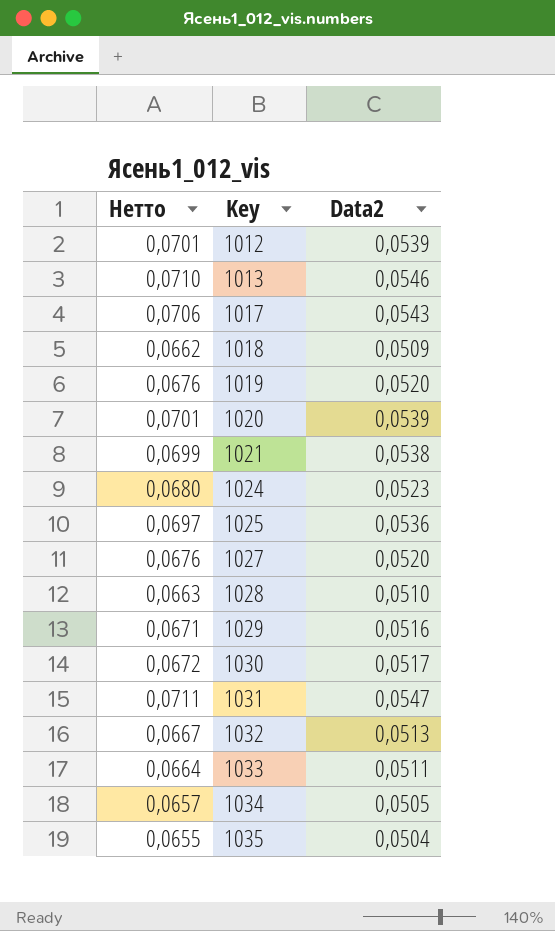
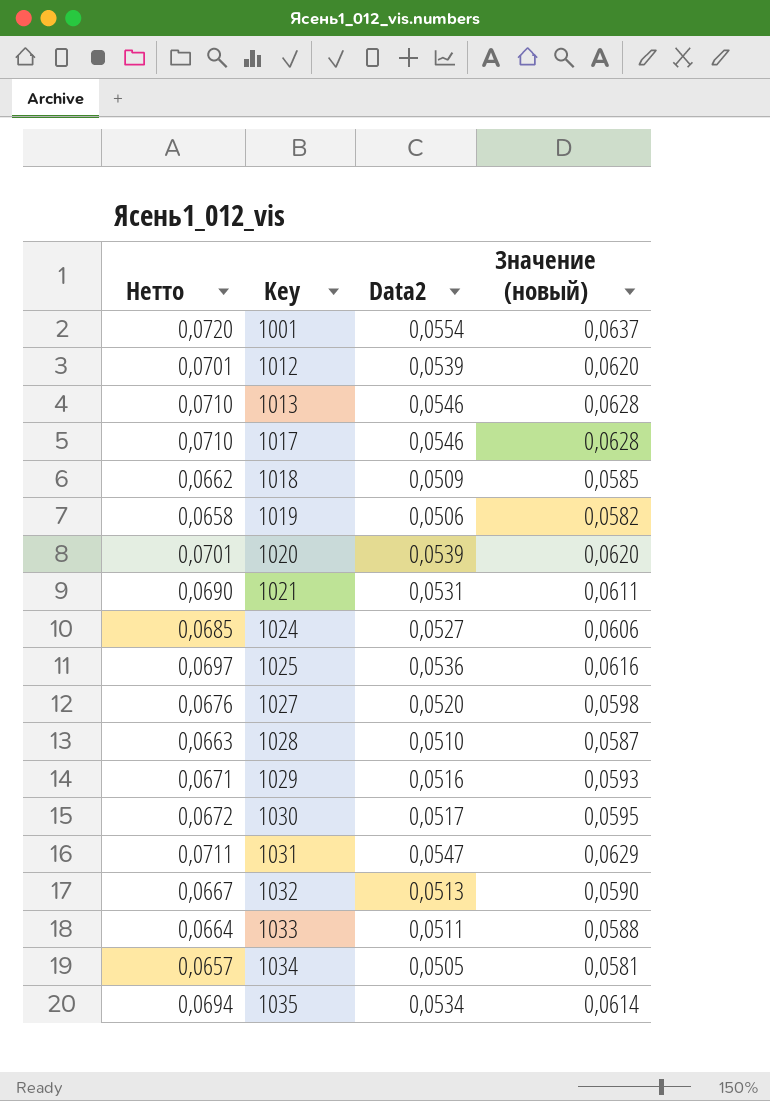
column Значение (новый) | formula: none -> [Data2] * 1,15
row 1001: none -> 0,0720 | 0,0554 | 0,0637
1017 | Нетто: 0,0706 -> 0,0710
1017 | Data2: 0,0543 -> 0,0546
1019 | Нетто: 0,0676 -> 0,0658
1019 | Data2: 0,0520 -> 0,0506
1021 | Нетто: 0,0699 -> 0,0690
1021 | Data2: 0,0538 -> 0,0531
1024 | Нетто: 0,0680 -> 0,0685
1024 | Data2: 0,0523 -> 0,0527
1035 | Нетто: 0,0655 -> 0,0694
1035 | Data2: 0,0504 -> 0,0534

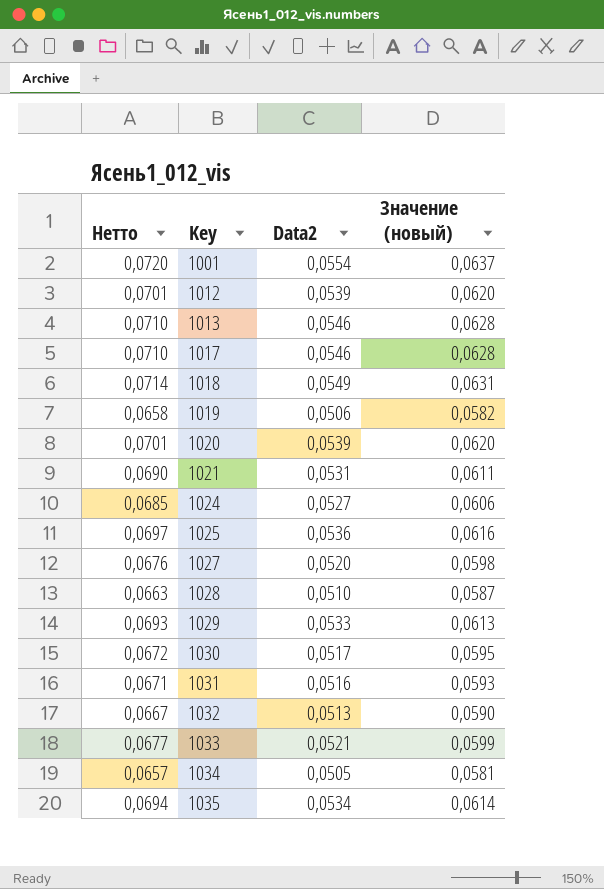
1018 | Нетто: 0,0662 -> 0,0714
1018 | Data2: 0,0509 -> 0,0549
1018 | Значение (новый): 0,0585 -> 0,0631
1029 | Нетто: 0,0671 -> 0,0693
1029 | Data2: 0,0516 -> 0,0533
1029 | Значение (новый): 0,0593 -> 0,0613
1031 | Нетто: 0,0711 -> 0,0671
1031 | Data2: 0,0547 -> 0,0516
1031 | Значение (новый): 0,0629 -> 0,0593
1033 | Нетто: 0,0664 -> 0,0677
1033 | Data2: 0,0511 -> 0,0521
1033 | Значение (новый): 0,0588 -> 0,0599

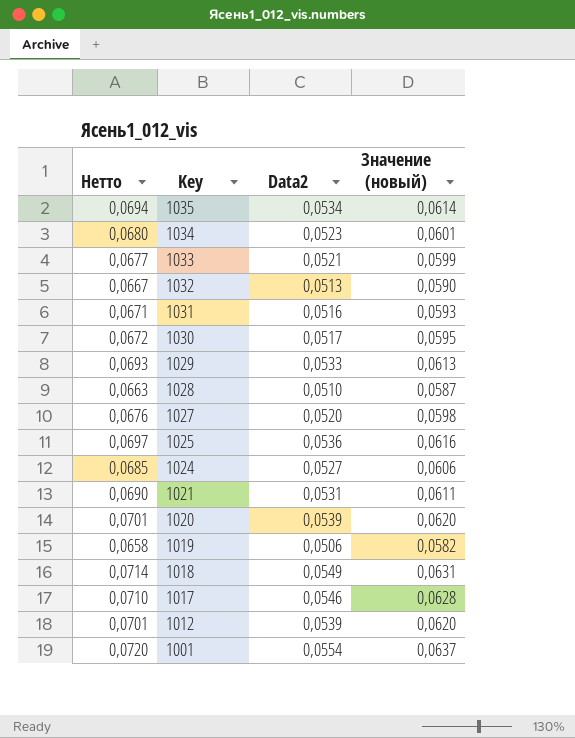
row order: Key ascending -> Key descending
row 1013: 0,0710 | 0,0546 | 0,0628 -> none
1034 | Нетто: 0,0657 -> 0,0680
1034 | Data2: 0,0505 -> 0,0523
1034 | Значение (новый): 0,0581 -> 0,0601

